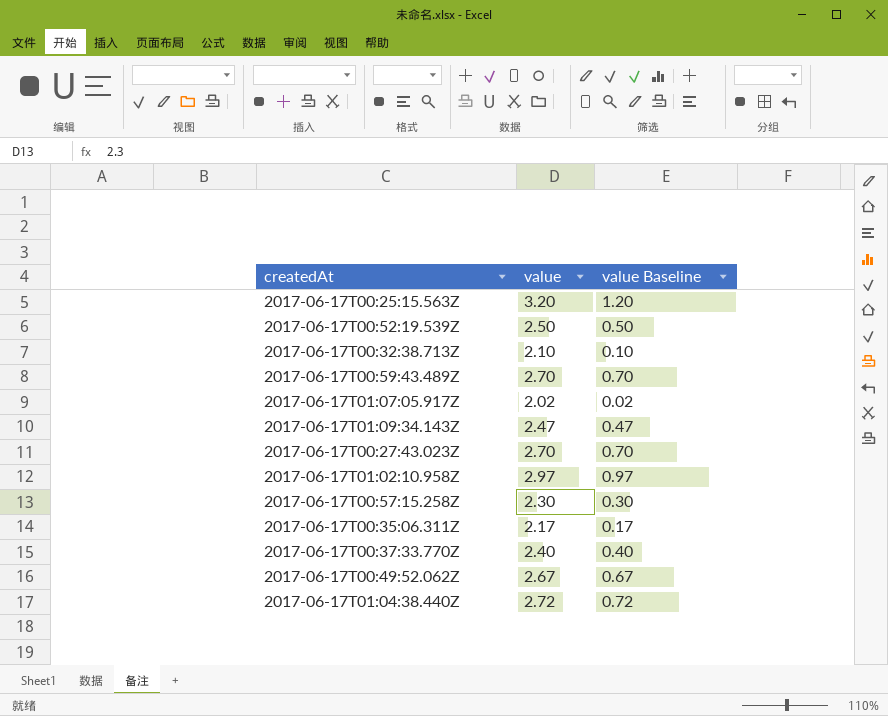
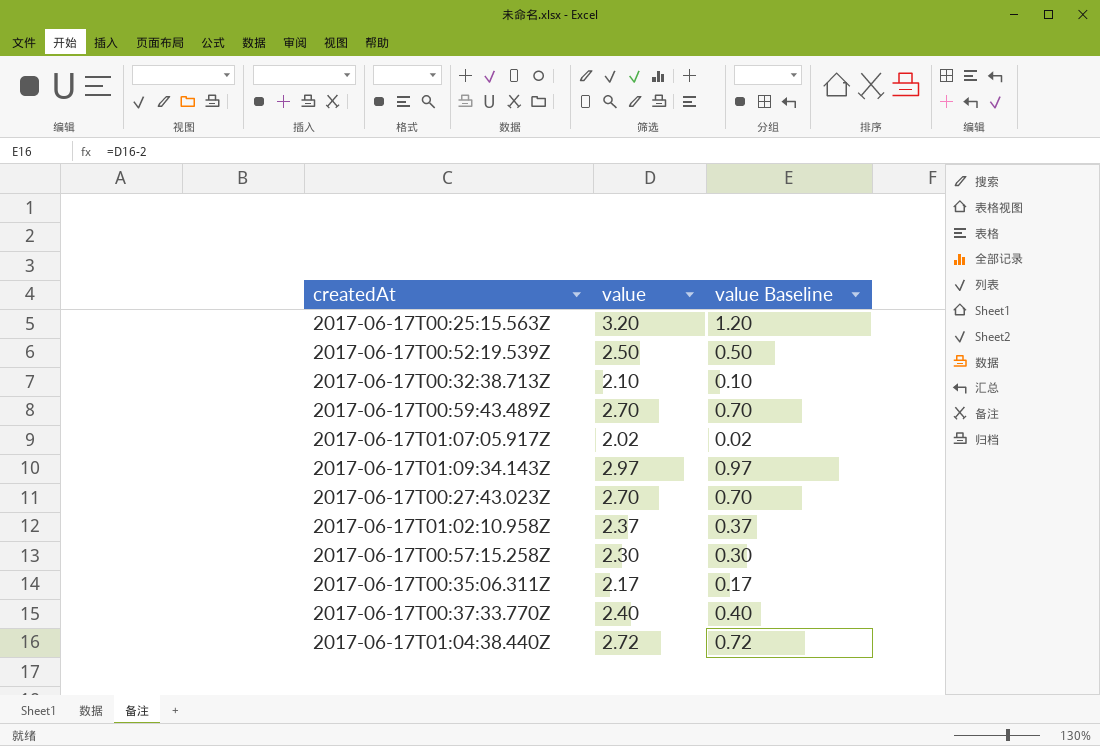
row 2017-06-17T00:49:52.062Z: 2.67 | 0.67 -> none
2017-06-17T01:09:34.143Z | value: 2.47 -> 2.97
2017-06-17T01:09:34.143Z | value Baseline: 0.47 -> 0.97
2017-06-17T01:02:10.958Z | value: 2.97 -> 2.37
2017-06-17T01:02:10.958Z | value Baseline: 0.97 -> 0.37

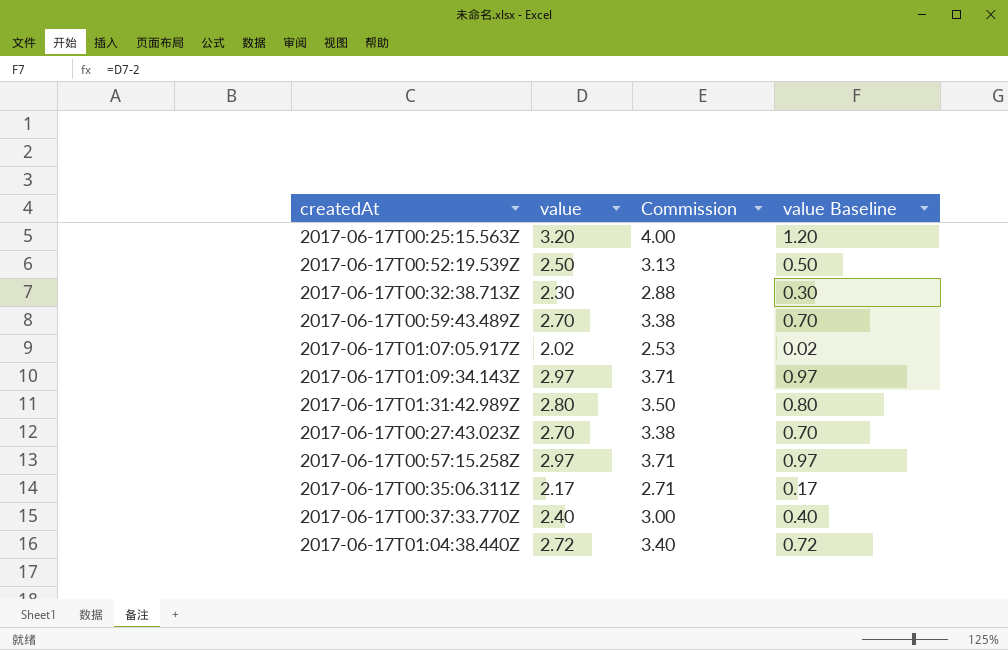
column Commission | formula: none -> [value] * 1.25
row 2017-06-17T01:02:10.958Z: 2.37 | 0.37 -> none
2017-06-17T00:32:38.713Z | value: 2.10 -> 2.30
2017-06-17T00:32:38.713Z | value Baseline: 0.10 -> 0.30
row 2017-06-17T01:31:42.989Z: none -> 2.80 | 3.50 | 0.80
2017-06-17T00:57:15.258Z | value: 2.30 -> 2.97
2017-06-17T00:57:15.258Z | value Baseline: 0.30 -> 0.97

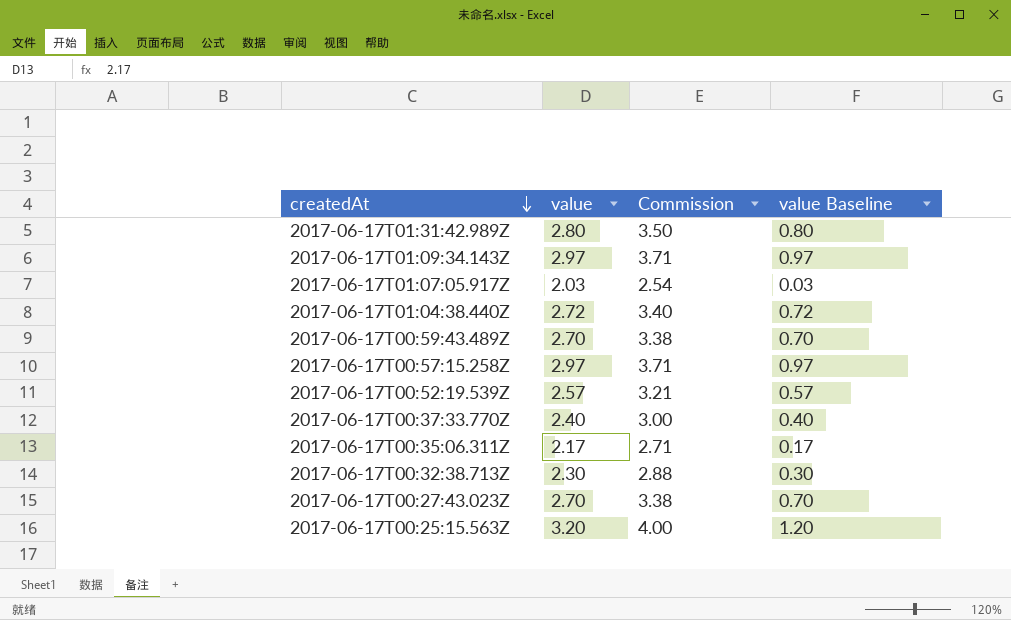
row order: none -> createdAt descending
2017-06-17T01:07:05.917Z | value: 2.02 -> 2.03
2017-06-17T01:07:05.917Z | Commission: 2.53 -> 2.54
2017-06-17T01:07:05.917Z | value Baseline: 0.02 -> 0.03
2017-06-17T00:52:19.539Z | value: 2.50 -> 2.57
2017-06-17T00:52:19.539Z | Commission: 3.13 -> 3.21
2017-06-17T00:52:19.539Z | value Baseline: 0.50 -> 0.57

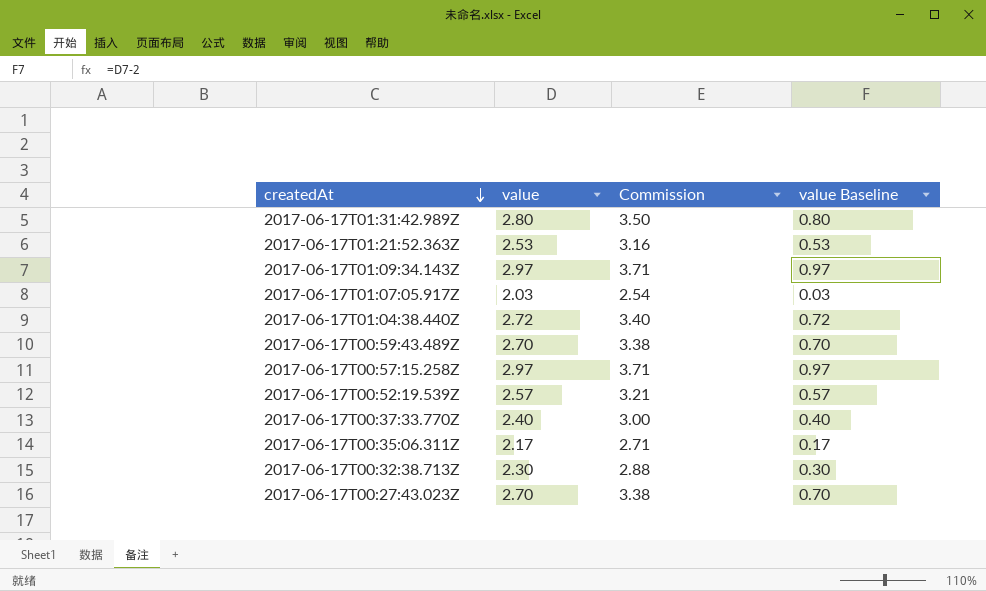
row 2017-06-17T00:25:15.563Z: 3.20 | 4.00 | 1.20 -> none
row 2017-06-17T01:21:52.363Z: none -> 2.53 | 3.16 | 0.53

